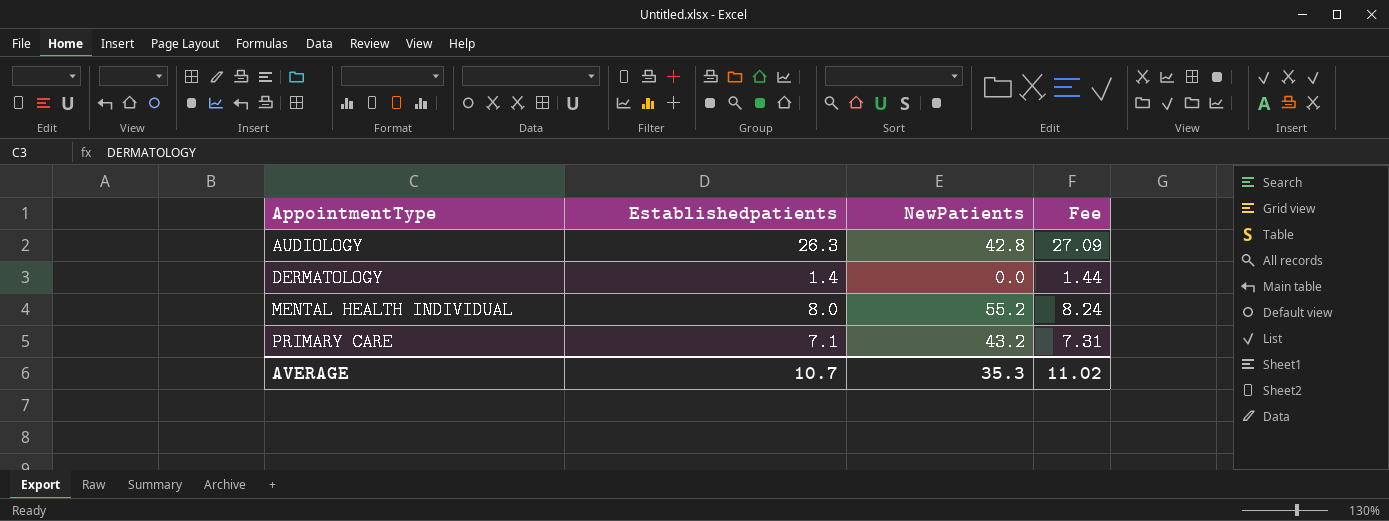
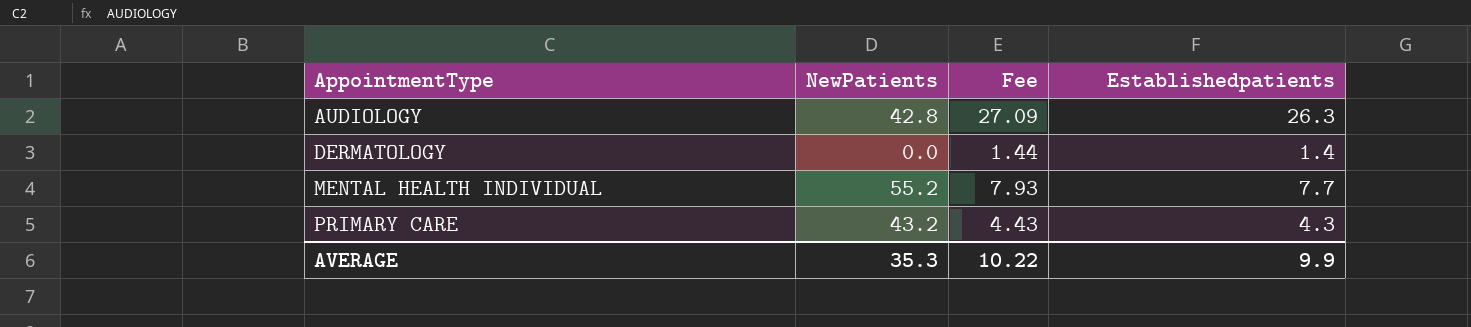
column Establishedpatients | position: 2 -> 4
MENTAL HEALTH INDIVIDUAL | Fee: 8.24 -> 7.93
MENTAL HEALTH INDIVIDUAL | Establishedpatients: 8.0 -> 7.7
PRIMARY CARE | Fee: 7.31 -> 4.43
PRIMARY CARE | Establishedpatients: 7.1 -> 4.3
AVERAGE | Fee: 11.02 -> 10.22
AVERAGE | Establishedpatients: 10.7 -> 9.9

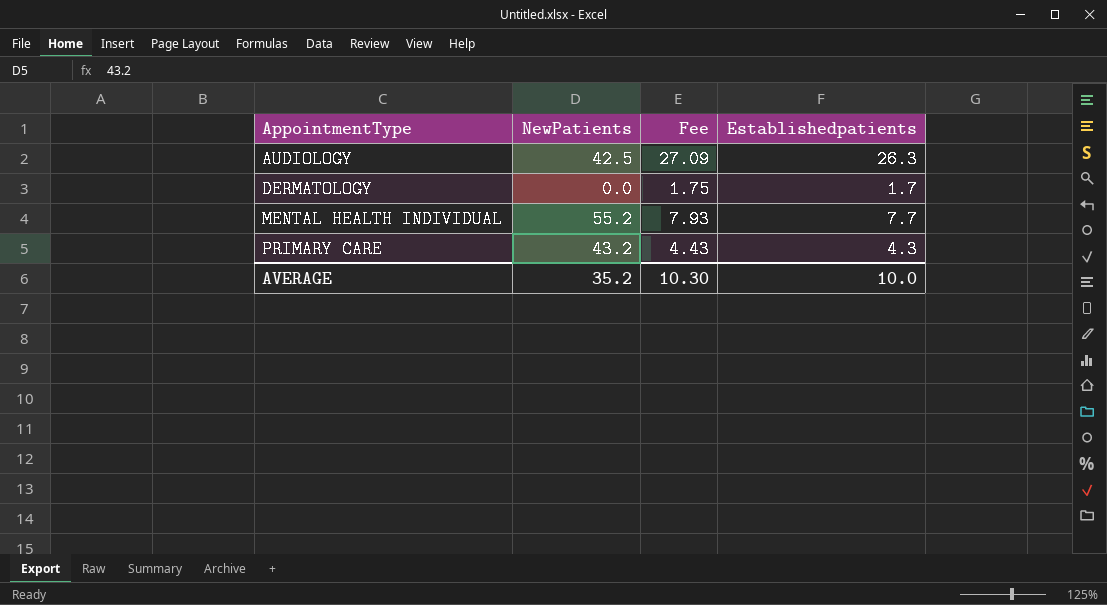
AUDIOLOGY | NewPatients: 42.8 -> 42.5
DERMATOLOGY | Fee: 1.44 -> 1.75
DERMATOLOGY | Establishedpatients: 1.4 -> 1.7
AVERAGE | NewPatients: 35.3 -> 35.2
AVERAGE | Fee: 10.22 -> 10.30
AVERAGE | Establishedpatients: 9.9 -> 10.0

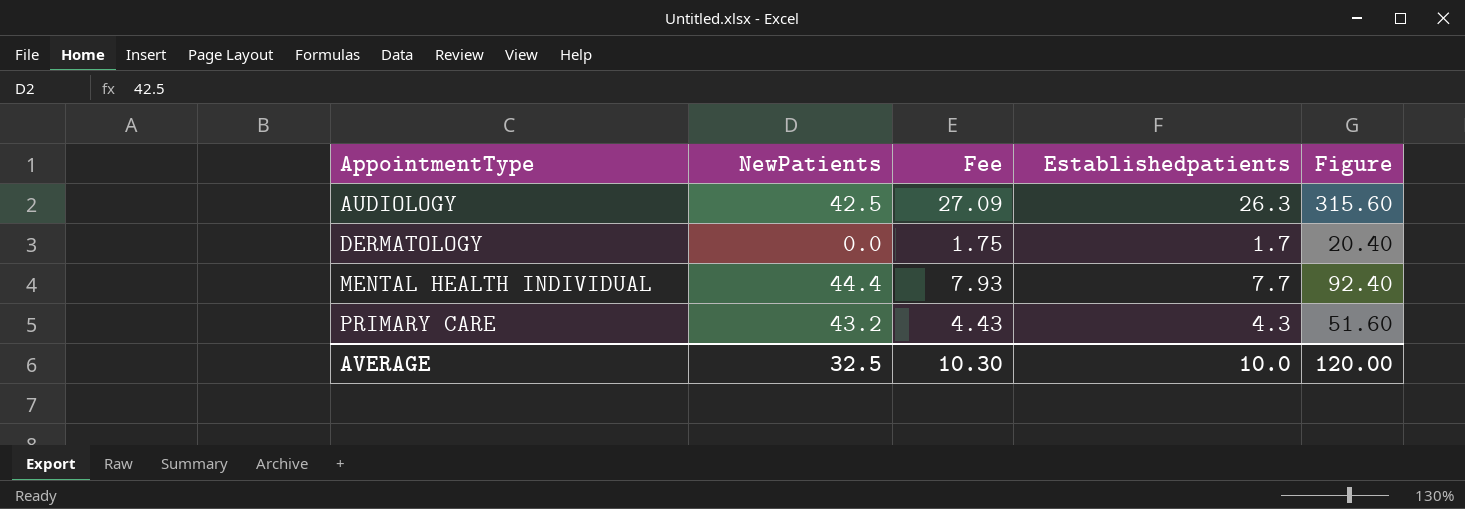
column Figure | formula: none -> [Establishedpatients] * 12
MENTAL HEALTH INDIVIDUAL | NewPatients: 55.2 -> 44.4
AVERAGE | NewPatients: 35.2 -> 32.5

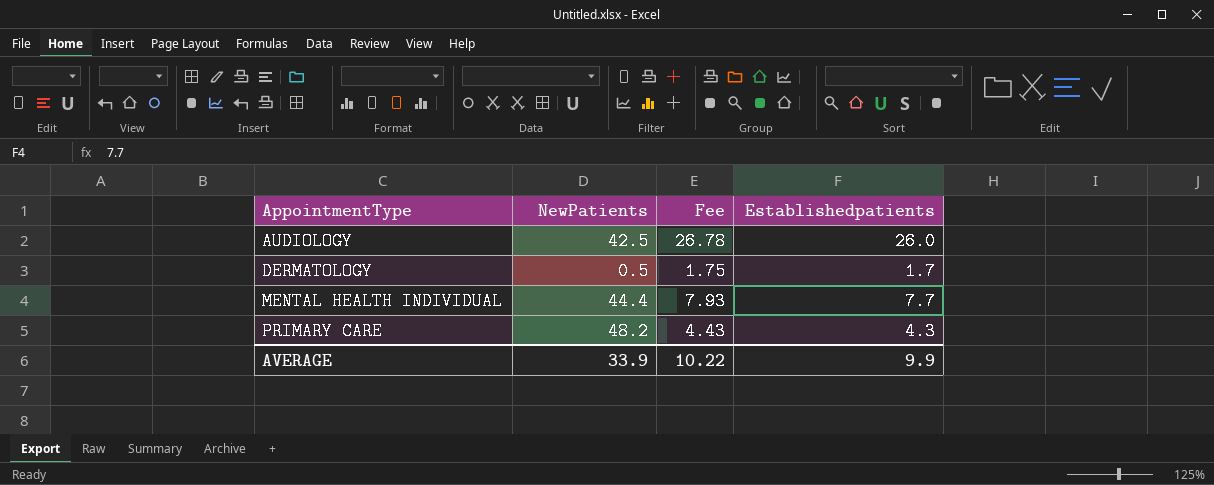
column Figure | formula: [Establishedpatients] * 12 -> none
AUDIOLOGY | Fee: 27.09 -> 26.78
AUDIOLOGY | Establishedpatients: 26.3 -> 26.0
DERMATOLOGY | NewPatients: 0.0 -> 0.5
PRIMARY CARE | NewPatients: 43.2 -> 48.2
AVERAGE | NewPatients: 32.5 -> 33.9
AVERAGE | Fee: 10.30 -> 10.22
AVERAGE | Establishedpatients: 10.0 -> 9.9

